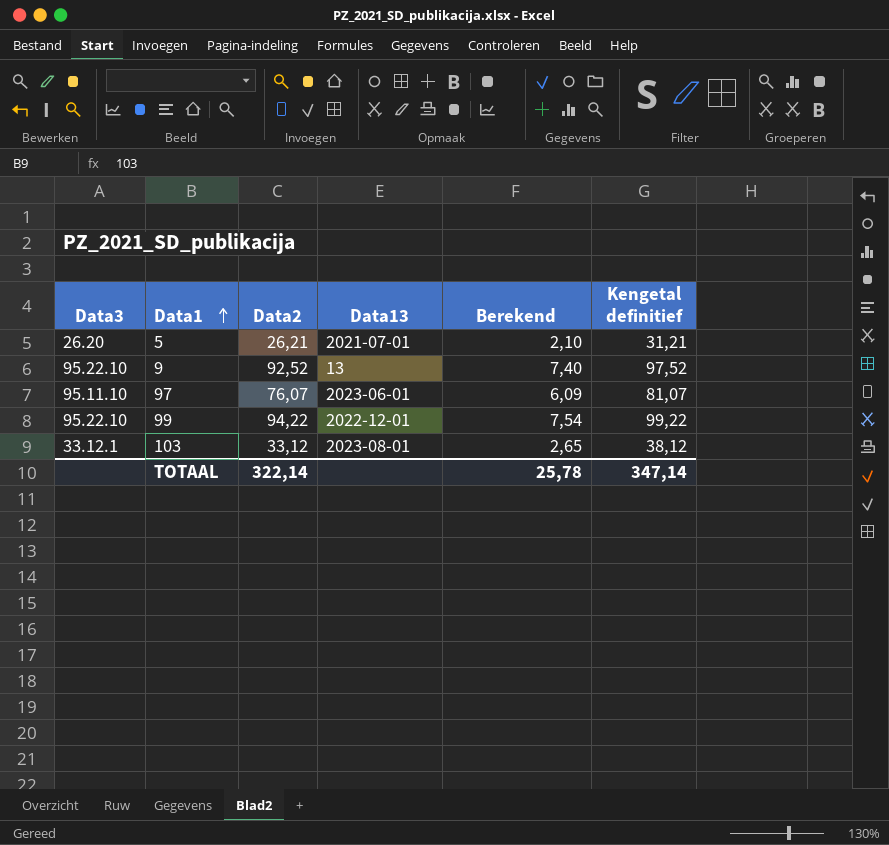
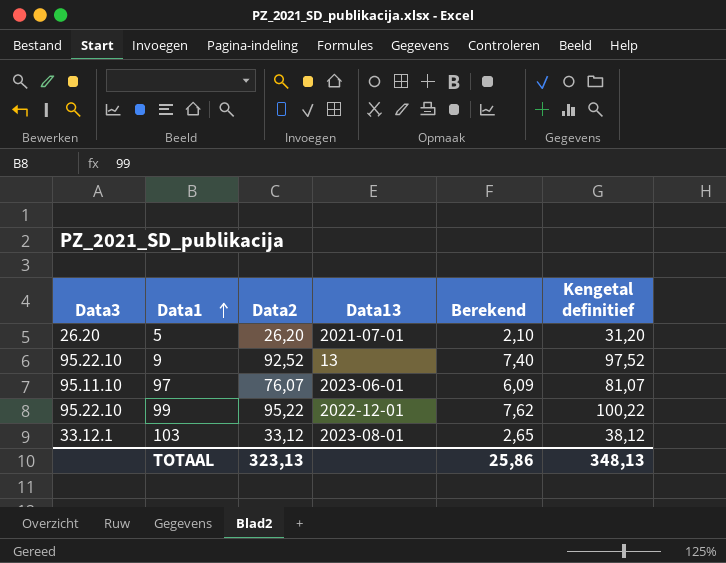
5 | Data2: 26,21 -> 26,20
5 | Kengetal definitief: 31,21 -> 31,20
99 | Data2: 94,22 -> 95,22
99 | Berekend: 7,54 -> 7,62
99 | Kengetal definitief: 99,22 -> 100,22
TOTAAL | Data2: 322,14 -> 323,13
TOTAAL | Berekend: 25,78 -> 25,86
TOTAAL | Kengetal definitief: 347,14 -> 348,13

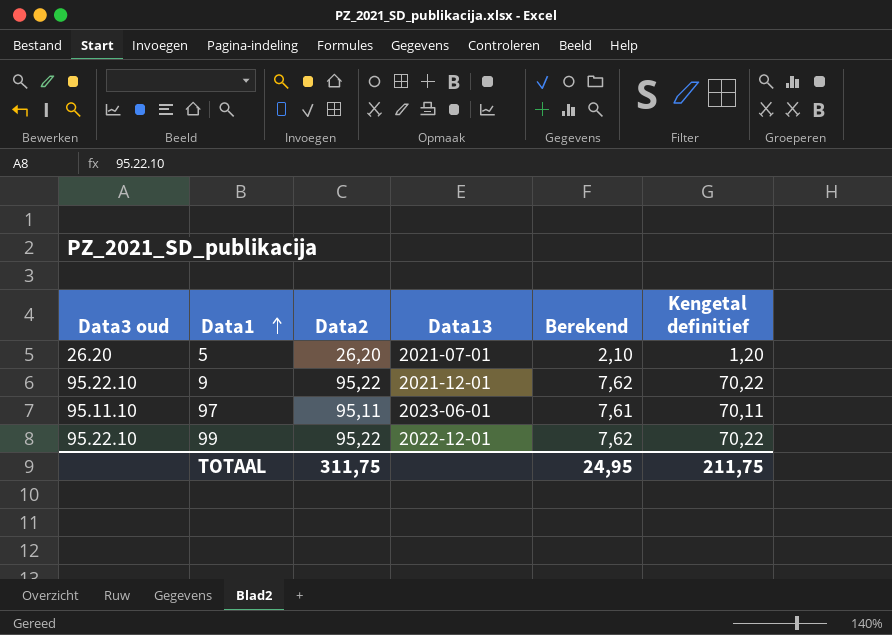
column name: Data3 -> Data3 oud
column Kengetal definitief | formula: [Data2] + 5 -> [Data2] - 25
row 103: 33.12.1 | 33,12 | 2023-08-01 | 2,65 | 38,12 -> none
9 | Data2: 92,52 -> 95,22
9 | Data13: 13 -> 2021-12-01
9 | Berekend: 7,40 -> 7,62
97 | Data2: 76,07 -> 95,11
97 | Berekend: 6,09 -> 7,61
TOTAAL | Data2: 323,13 -> 311,75
TOTAAL | Berekend: 25,86 -> 24,95
TOTAAL | Kengetal definitief: 348,13 -> 211,75

